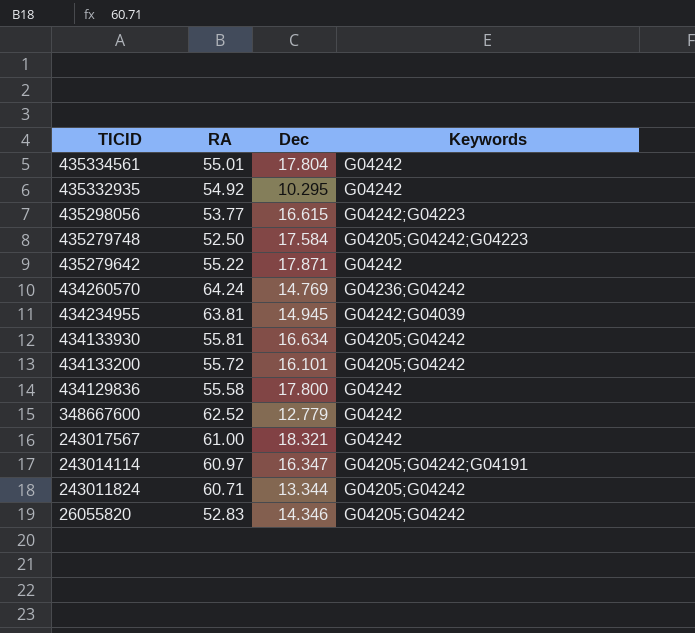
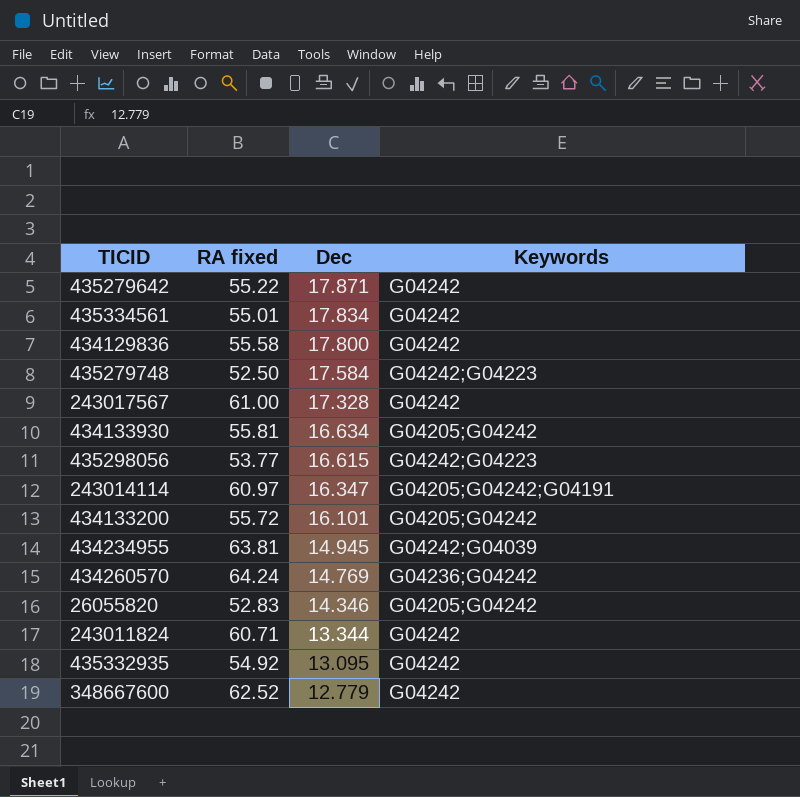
row order: TICID descending -> Dec descending
column name: RA -> RA fixed
435334561 | Dec: 17.804 -> 17.834
435279748 | Keywords: G04205;G04242;G04223 -> G04242;G04223
243017567 | Dec: 18.321 -> 17.328
243011824 | Keywords: G04205;G04242 -> G04242
435332935 | Dec: 10.295 -> 13.095

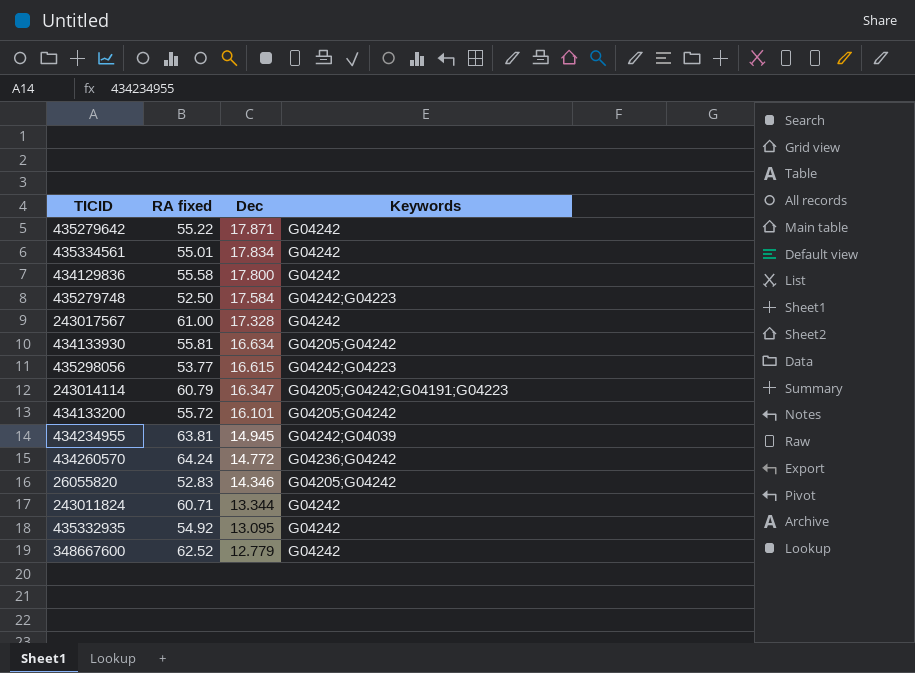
243014114 | RA fixed: 60.97 -> 60.79
243014114 | Keywords: G04205;G04242;G04191 -> G04205;G04242;G04191;G04223
434260570 | Dec: 14.769 -> 14.772

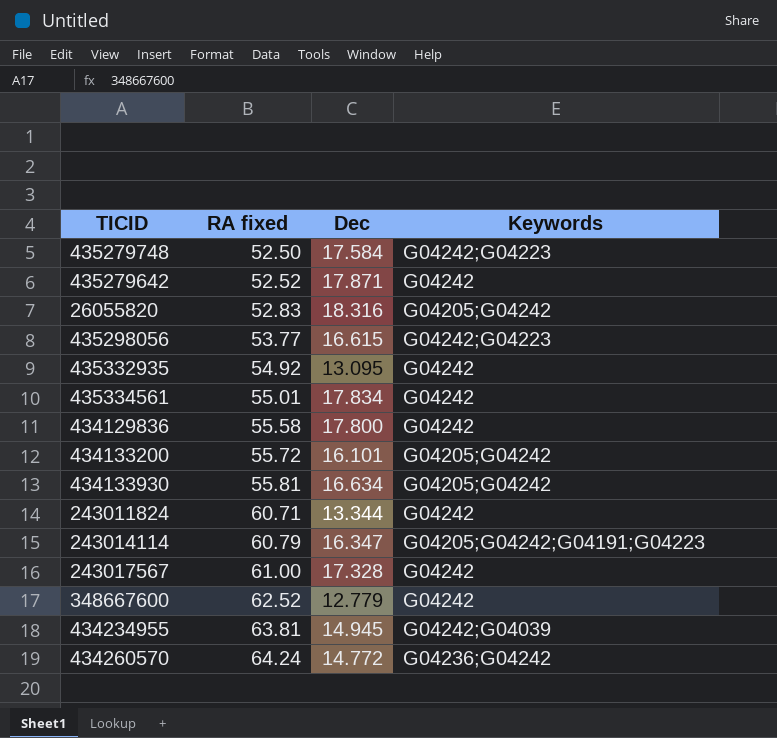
row order: Dec descending -> RA fixed ascending
435279642 | RA fixed: 55.22 -> 52.52
26055820 | Dec: 14.346 -> 18.316

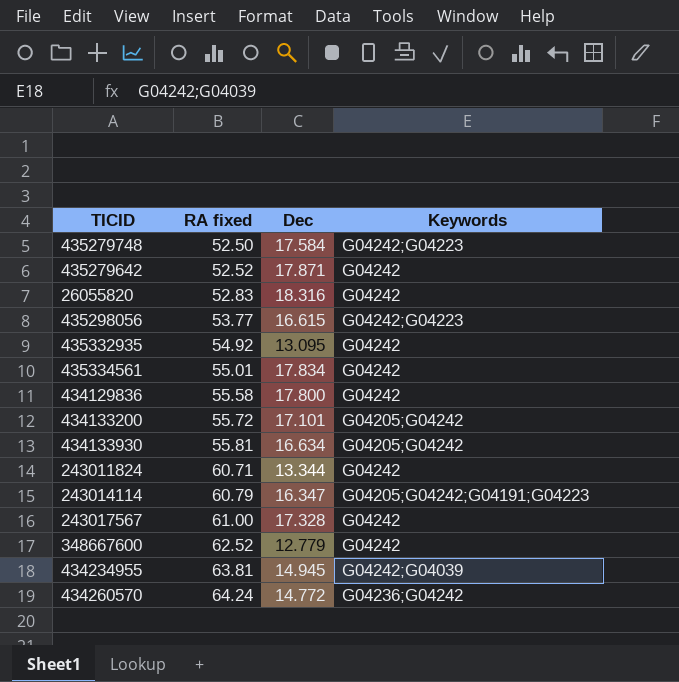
26055820 | Keywords: G04205;G04242 -> G04242
434133200 | Dec: 16.101 -> 17.101

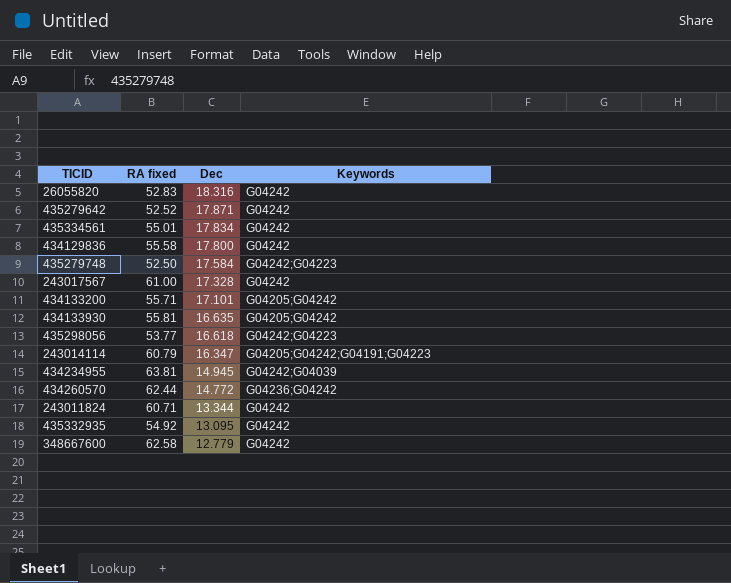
row order: RA fixed ascending -> Dec descending
434133200 | RA fixed: 55.72 -> 55.71
434133930 | Dec: 16.634 -> 16.635
435298056 | Dec: 16.615 -> 16.618
434260570 | RA fixed: 64.24 -> 62.44
348667600 | RA fixed: 62.52 -> 62.58

